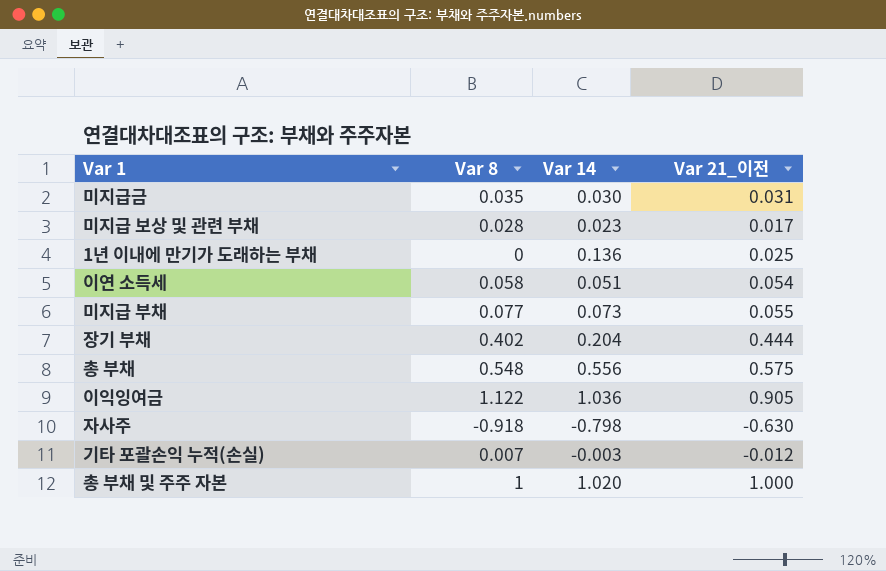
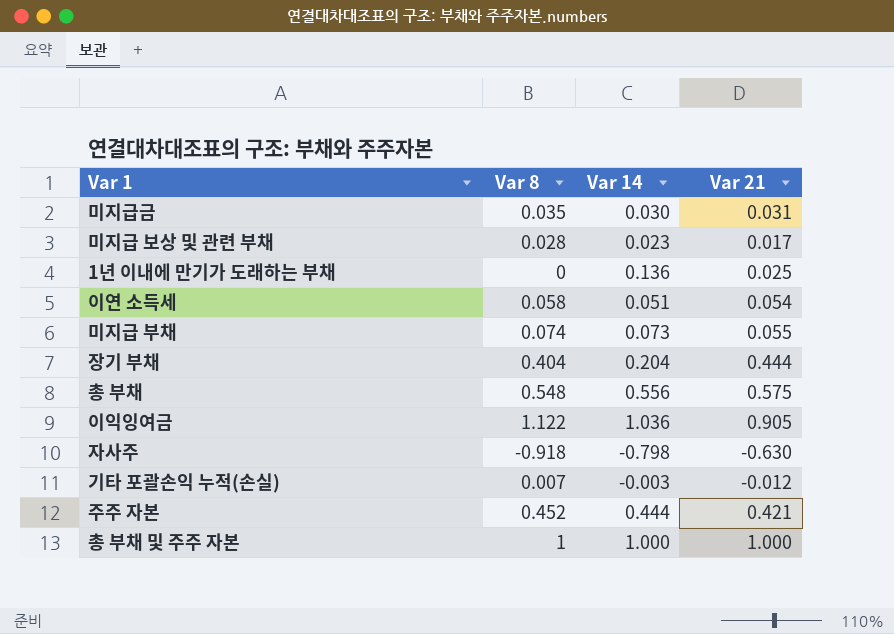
column name: Var 21_이전 -> Var 21
미지급 부채 | Var 8: 0.077 -> 0.074
장기 부채 | Var 8: 0.402 -> 0.404
row 주주 자본: none -> 0.452 | 0.444 | 0.421
총 부채 및 주주 자본 | Var 14: 1.020 -> 1.000

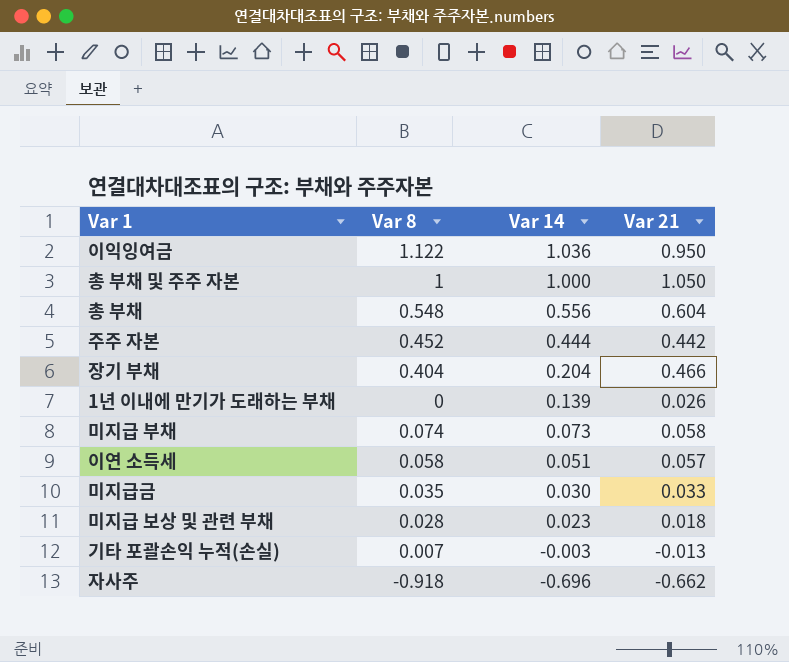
row order: none -> Var 14 descending
이익잉여금 | Var 21: 0.905 -> 0.950
총 부채 및 주주 자본 | Var 21: 1.000 -> 1.050
총 부채 | Var 21: 0.575 -> 0.604
주주 자본 | Var 21: 0.421 -> 0.442
장기 부채 | Var 21: 0.444 -> 0.466
1년 이내에 만기가 도래하는 부채 | Var 14: 0.136 -> 0.139
1년 이내에 만기가 도래하는 부채 | Var 21: 0.025 -> 0.026
미지급 부채 | Var 21: 0.055 -> 0.058
이연 소득세 | Var 21: 0.054 -> 0.057
미지급금 | Var 21: 0.031 -> 0.033
미지급 보상 및 관련 부채 | Var 21: 0.017 -> 0.018
기타 포괄손익 누적(손실) | Var 21: -0.012 -> -0.013
자사주 | Var 14: -0.798 -> -0.696
자사주 | Var 21: -0.630 -> -0.662

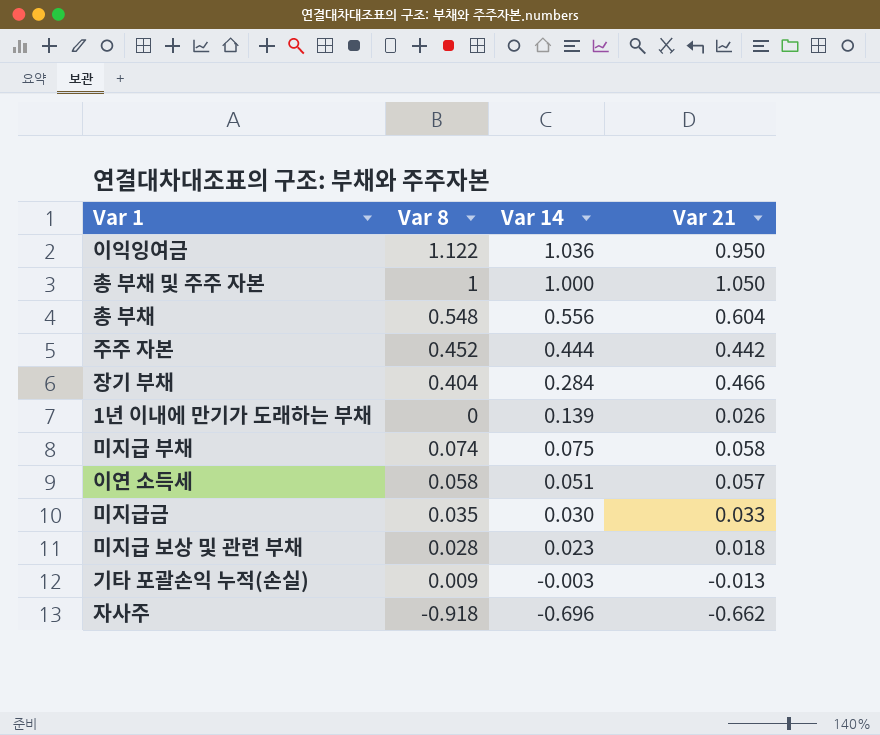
장기 부채 | Var 14: 0.204 -> 0.284
미지급 부채 | Var 14: 0.073 -> 0.075
기타 포괄손익 누적(손실) | Var 8: 0.007 -> 0.009

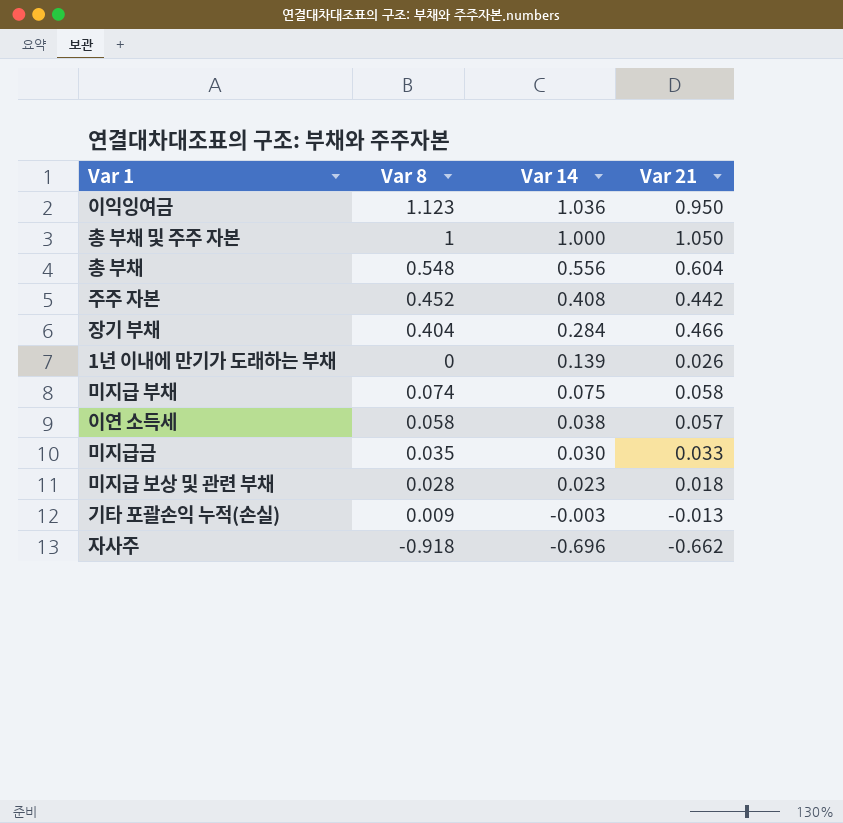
이익잉여금 | Var 8: 1.122 -> 1.123
주주 자본 | Var 14: 0.444 -> 0.408
이연 소득세 | Var 14: 0.051 -> 0.038

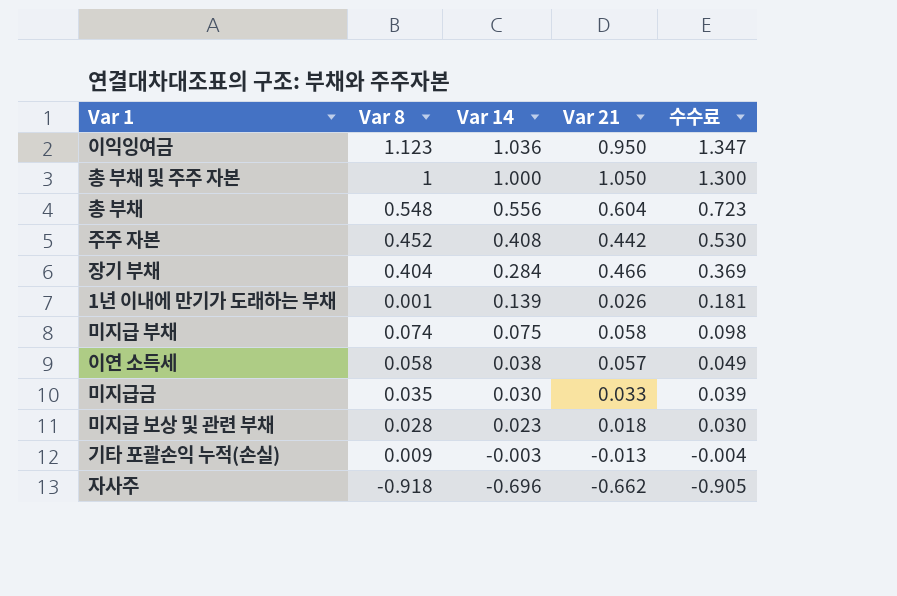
column 수수료 | formula: none -> [Var 14] * 1.3
1년 이내에 만기가 도래하는 부채 | Var 8: 0 -> 0.001

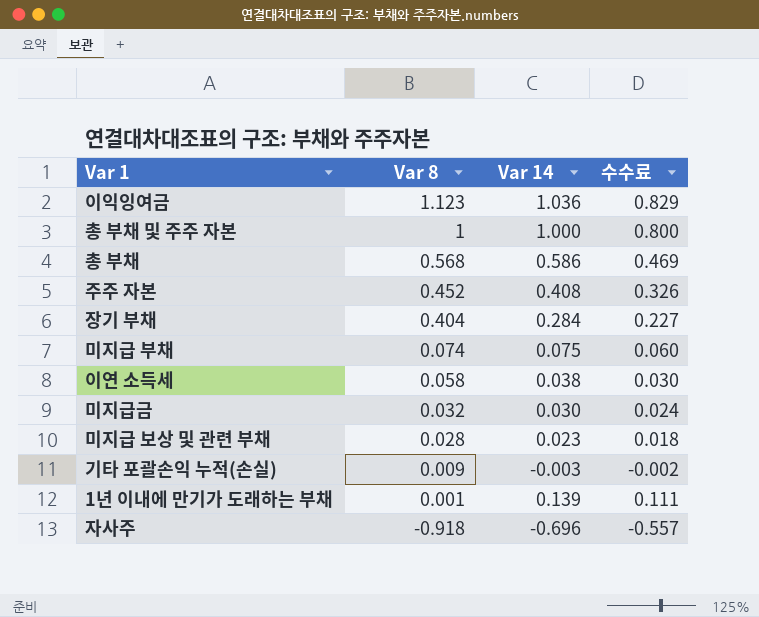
row order: Var 14 descending -> Var 8 descending
column Var 21 | position: 4 -> none
column 수수료 | formula: [Var 14] * 1.3 -> [Var 14] * 0.8
총 부채 | Var 8: 0.548 -> 0.568
총 부채 | Var 14: 0.556 -> 0.586
미지급금 | Var 8: 0.035 -> 0.032

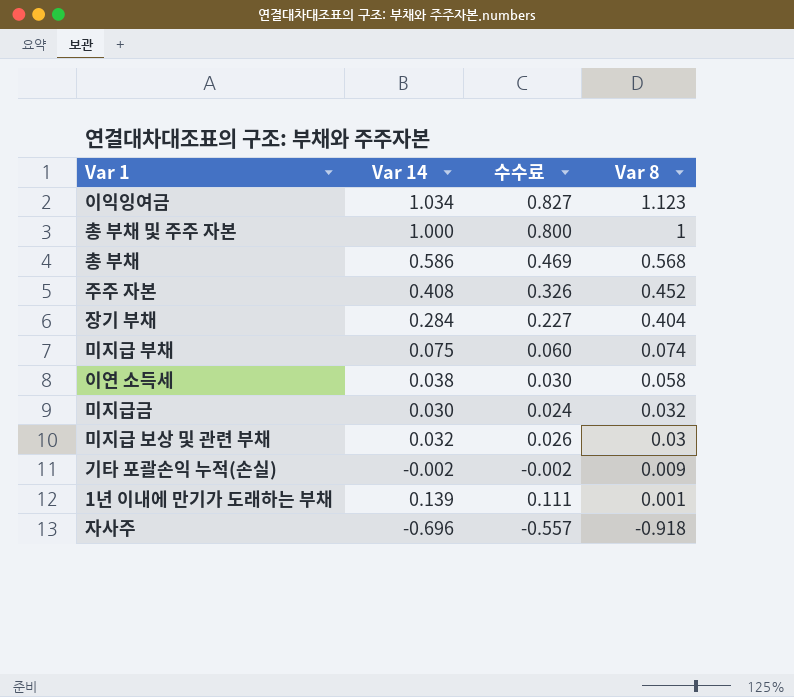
column Var 8 | position: 2 -> 4
이익잉여금 | Var 14: 1.036 -> 1.034
이익잉여금 | 수수료: 0.829 -> 0.827
미지급 보상 및 관련 부채 | Var 14: 0.023 -> 0.032
미지급 보상 및 관련 부채 | 수수료: 0.018 -> 0.026
미지급 보상 및 관련 부채 | Var 8: 0.028 -> 0.03
기타 포괄손익 누적(손실) | Var 14: -0.003 -> -0.002

